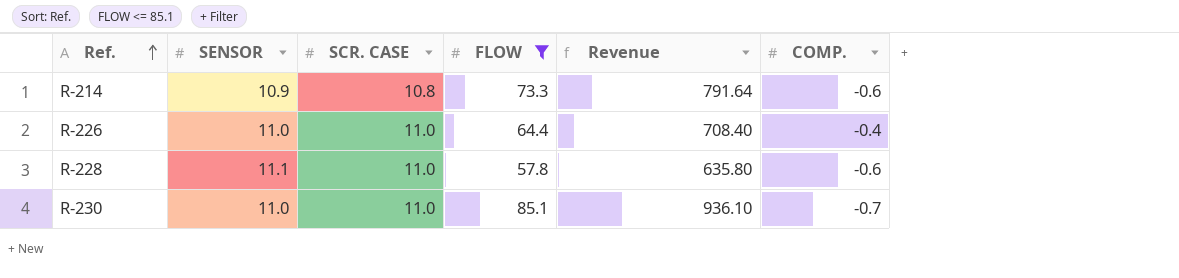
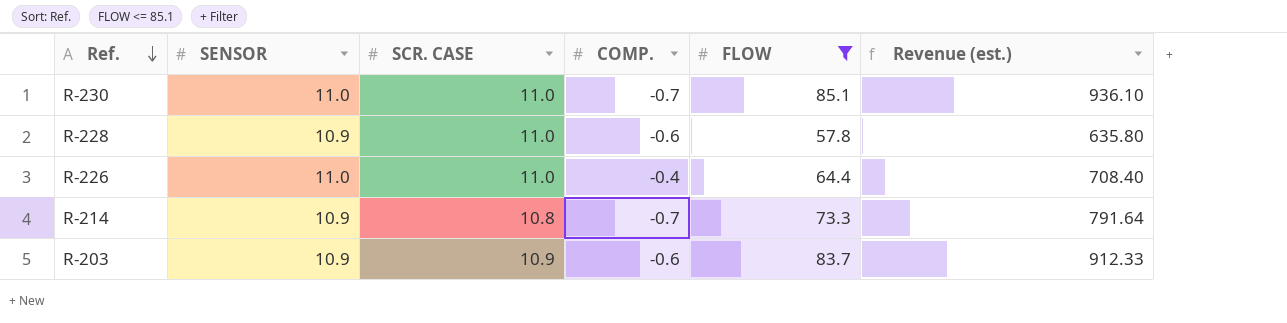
row order: Ref. ascending -> Ref. descending
column COMP. | position: 6 -> 4
column name: Revenue -> Revenue (est.)
R-228 | SENSOR: 11.1 -> 10.9
R-214 | COMP.: -0.6 -> -0.7
row R-203: none -> 10.9 | 10.9 | -0.6 | 83.7 | 912.33

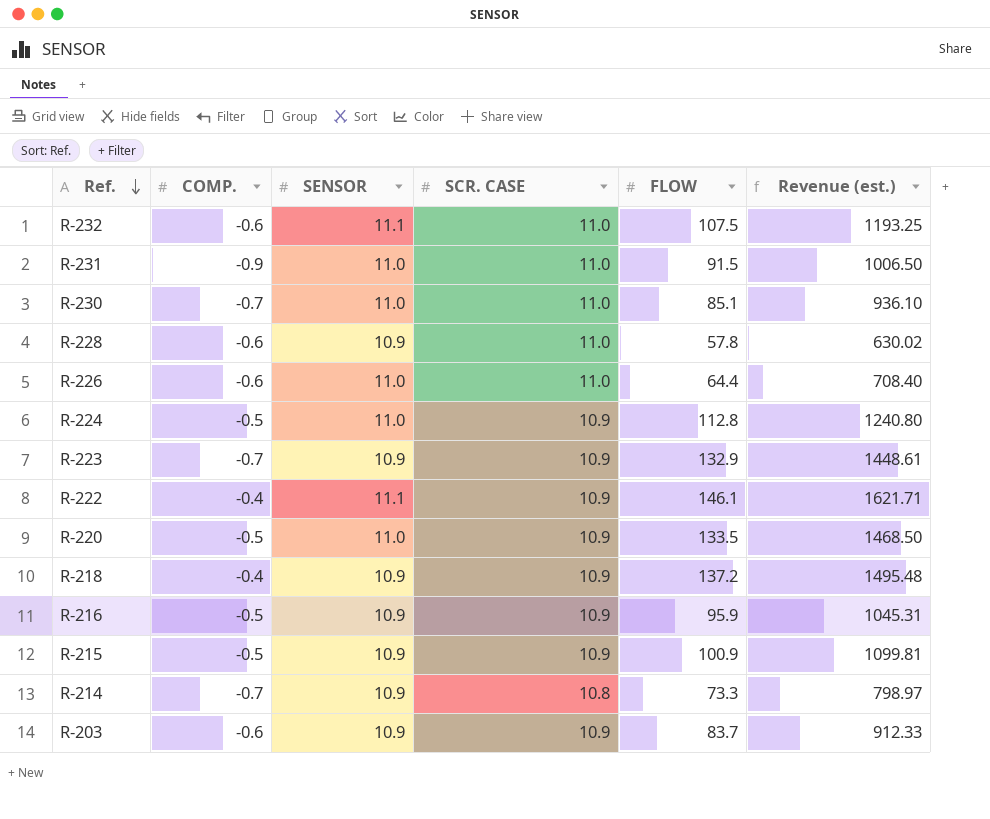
filter: FLOW <= 85.1 -> none
column COMP. | position: 4 -> 2
column Revenue (est.) | formula: [SCR. CASE] * [FLOW] -> [SENSOR] * [FLOW]
R-226 | COMP.: -0.4 -> -0.6

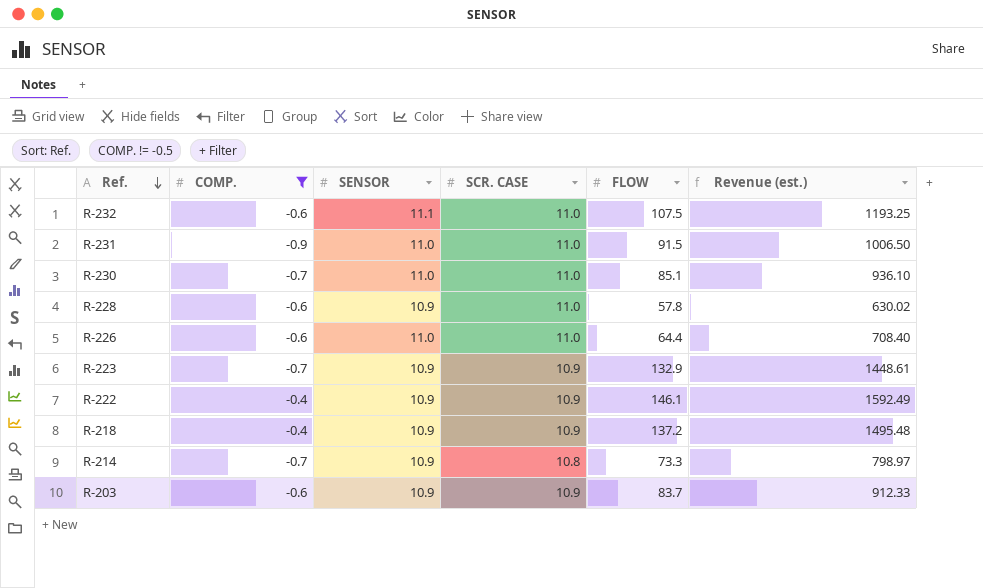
filter: none -> COMP. != -0.5
R-222 | SENSOR: 11.1 -> 10.9
R-222 | Revenue (est.): 1621.71 -> 1592.49

